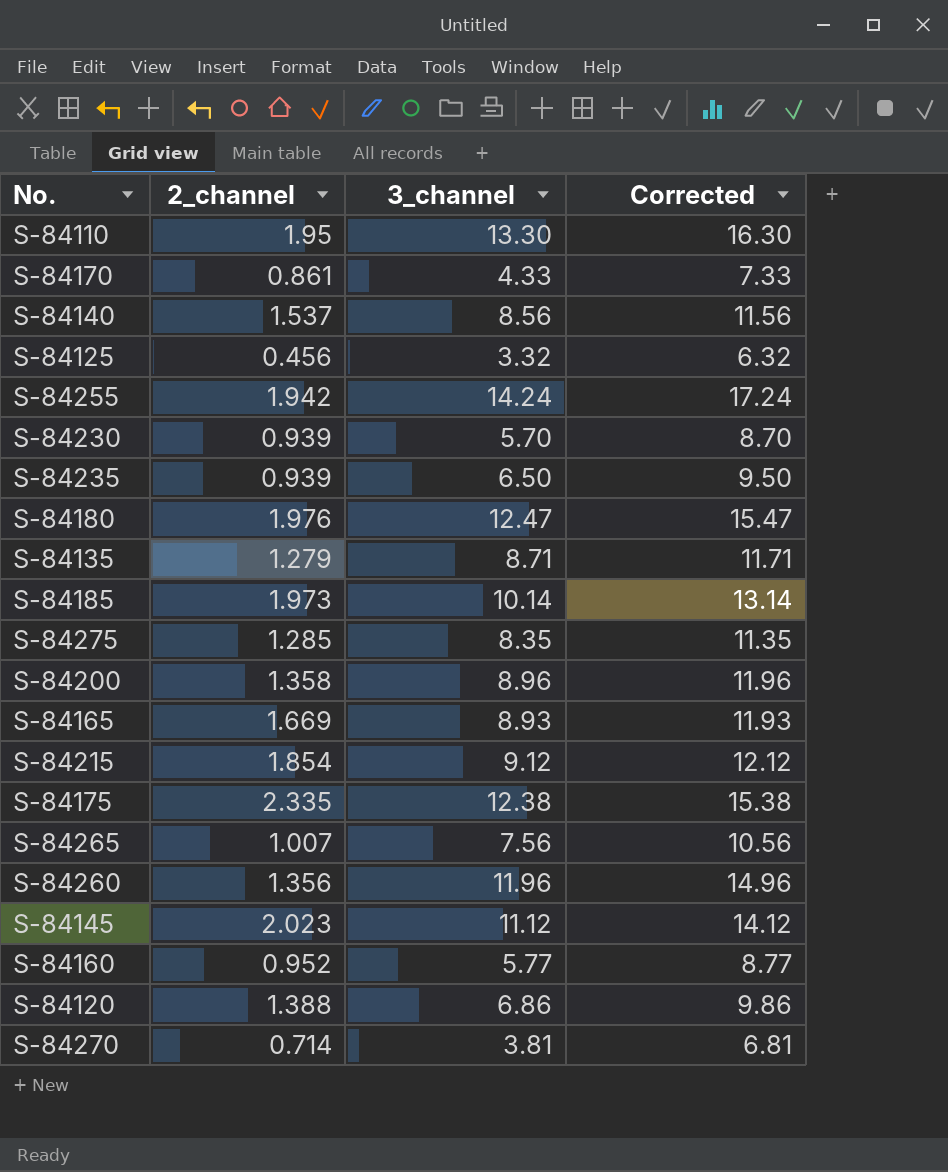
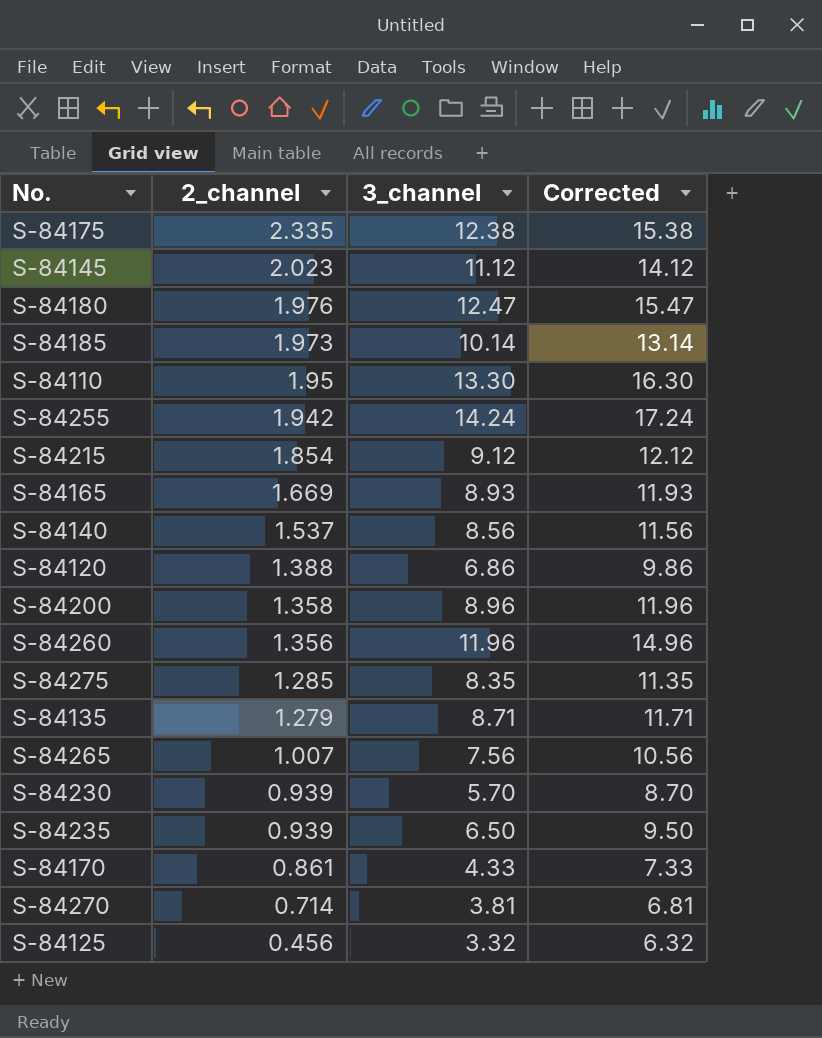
row order: none -> 2_channel descending
row S-84160: 0.952 | 5.77 | 8.77 -> none

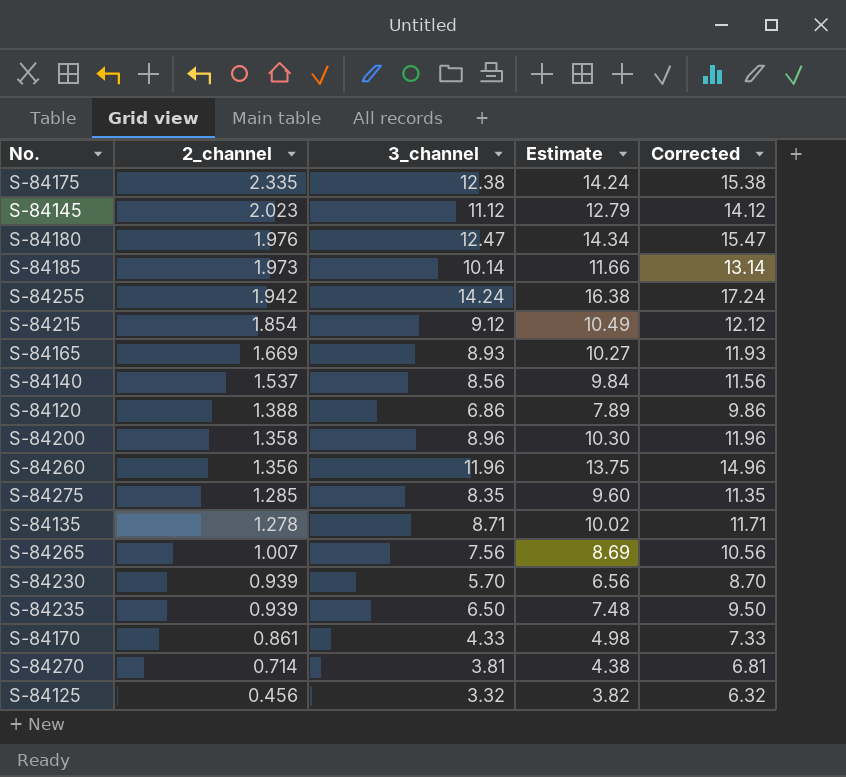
column Estimate | formula: none -> [3_channel] * 1.15
row S-84110: 1.95 | 13.30 | 16.30 -> none
S-84135 | 2_channel: 1.279 -> 1.278

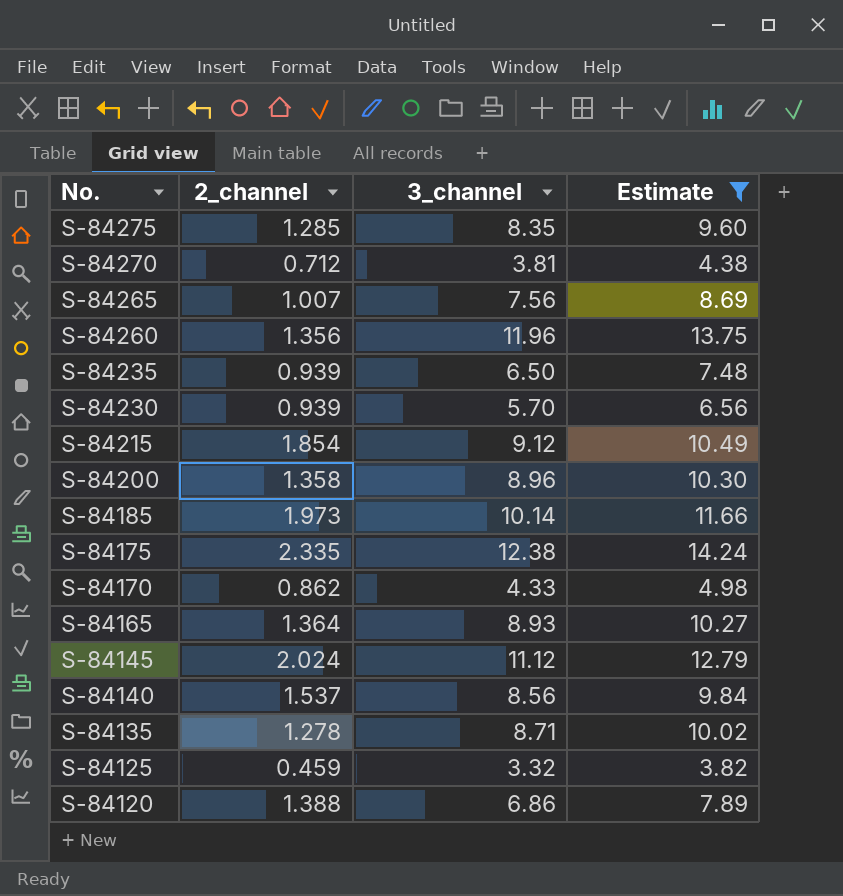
filter: none -> Estimate <= 14.24
row order: 2_channel descending -> No. descending
column Corrected | formula: [3_channel] + 3 -> none
S-84270 | 2_channel: 0.714 -> 0.712
S-84170 | 2_channel: 0.861 -> 0.862
S-84165 | 2_channel: 1.669 -> 1.364
S-84145 | 2_channel: 2.023 -> 2.024
S-84125 | 2_channel: 0.456 -> 0.459

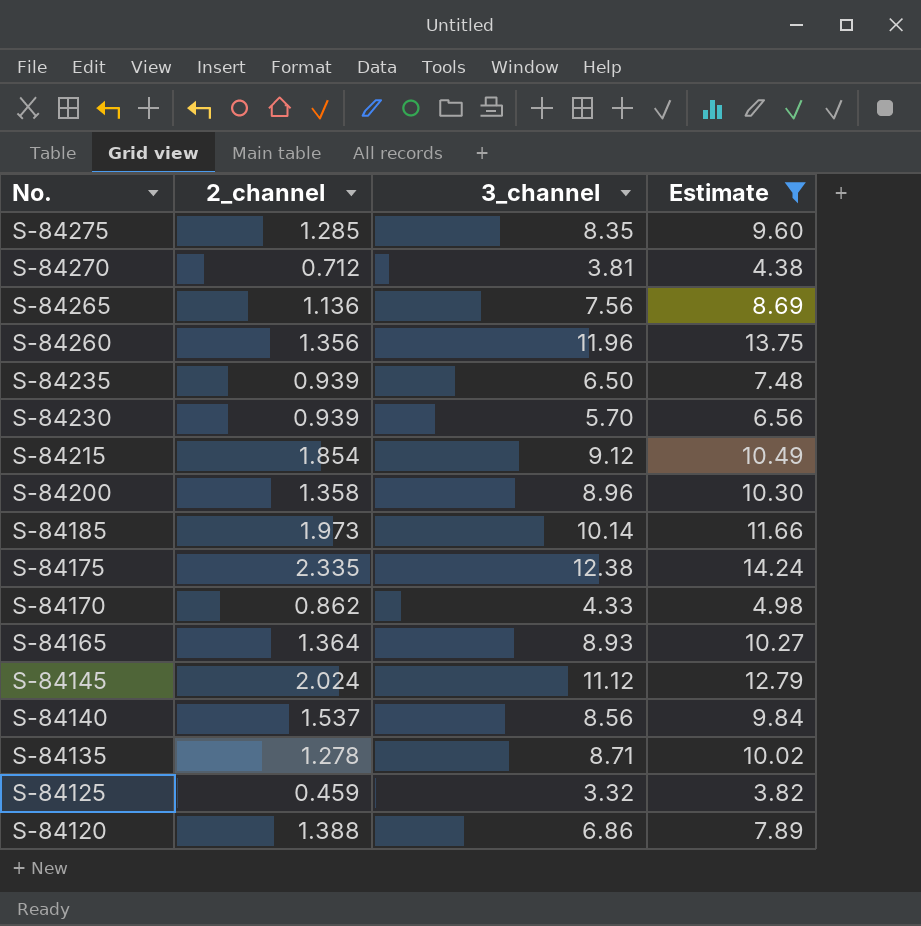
S-84265 | 2_channel: 1.007 -> 1.136

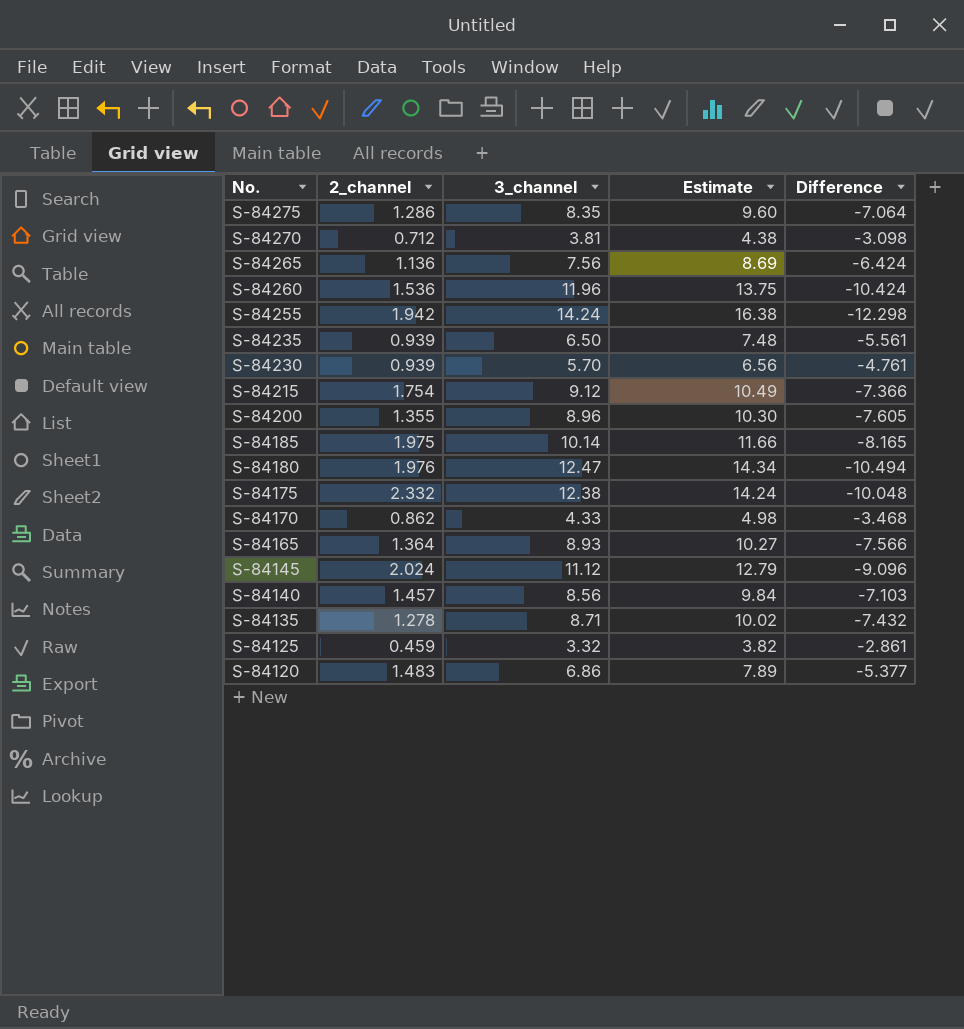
filter: Estimate <= 14.24 -> none
column Difference | formula: none -> [2_channel] - [3_channel]
S-84275 | 2_channel: 1.285 -> 1.286
S-84260 | 2_channel: 1.356 -> 1.536
S-84215 | 2_channel: 1.854 -> 1.754
S-84200 | 2_channel: 1.358 -> 1.355
S-84185 | 2_channel: 1.973 -> 1.975
S-84175 | 2_channel: 2.335 -> 2.332
S-84140 | 2_channel: 1.537 -> 1.457
S-84120 | 2_channel: 1.388 -> 1.483

